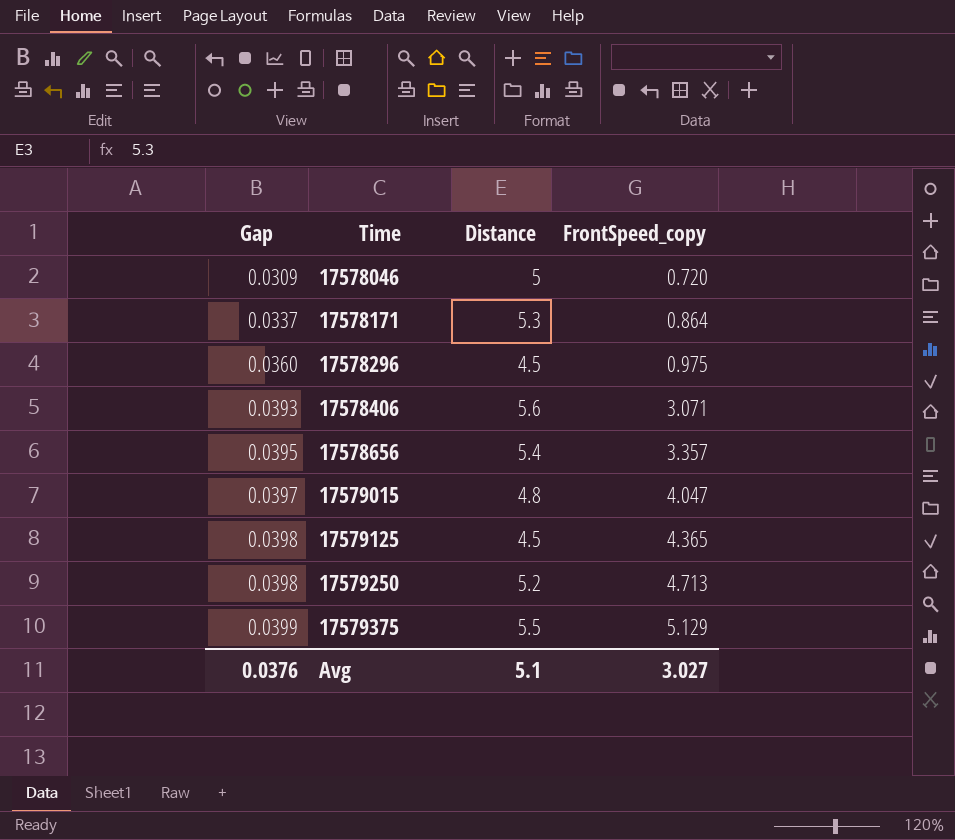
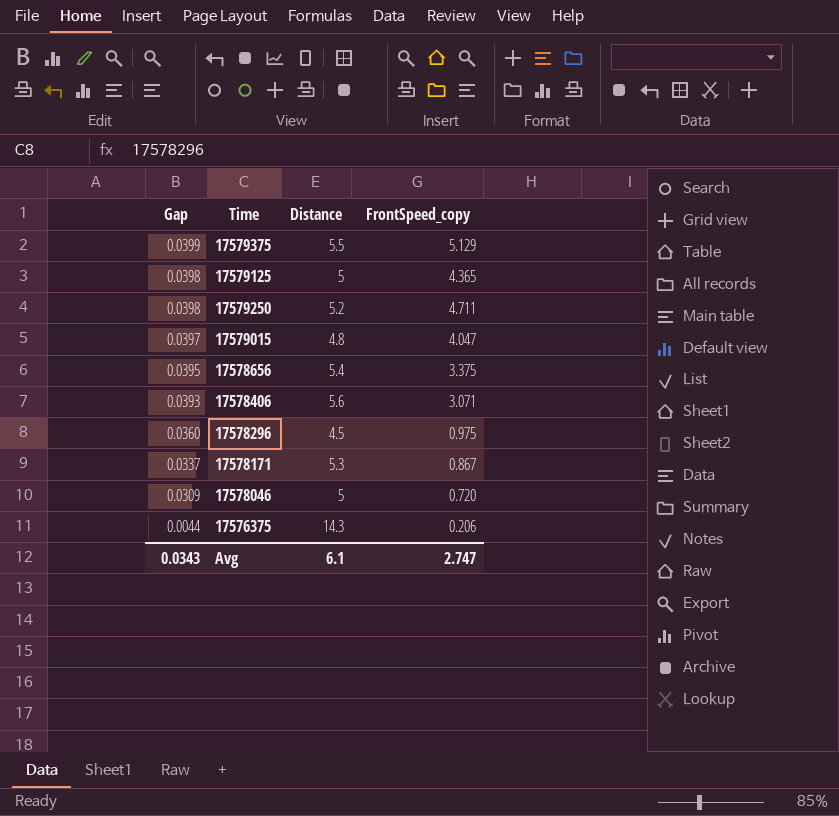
row order: Gap ascending -> Gap descending
17579125 | Distance: 4.5 -> 5
17579250 | FrontSpeed_copy: 4.713 -> 4.711
17578656 | FrontSpeed_copy: 3.357 -> 3.375
17578171 | FrontSpeed_copy: 0.864 -> 0.867
row 17576375: none -> 0.0044 | 14.3 | 0.206
Avg | Gap: 0.0376 -> 0.0343
Avg | Distance: 5.1 -> 6.1
Avg | FrontSpeed_copy: 3.027 -> 2.747

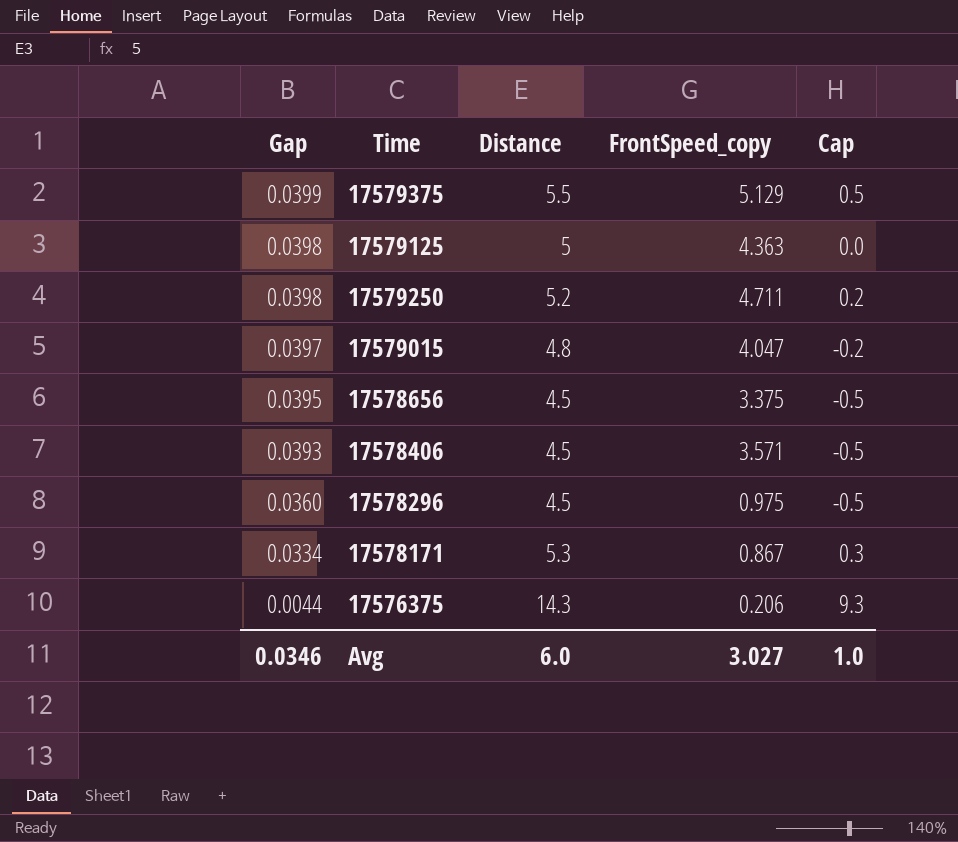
column Cap | formula: none -> [Distance] - 5
row 17578046: 0.0309 | 5 | 0.720 -> none
17579125 | FrontSpeed_copy: 4.365 -> 4.363
17578656 | Distance: 5.4 -> 4.5
17578406 | Distance: 5.6 -> 4.5
17578406 | FrontSpeed_copy: 3.071 -> 3.571
17578171 | Gap: 0.0337 -> 0.0334
Avg | Gap: 0.0343 -> 0.0346
Avg | Distance: 6.1 -> 6.0
Avg | FrontSpeed_copy: 2.747 -> 3.027

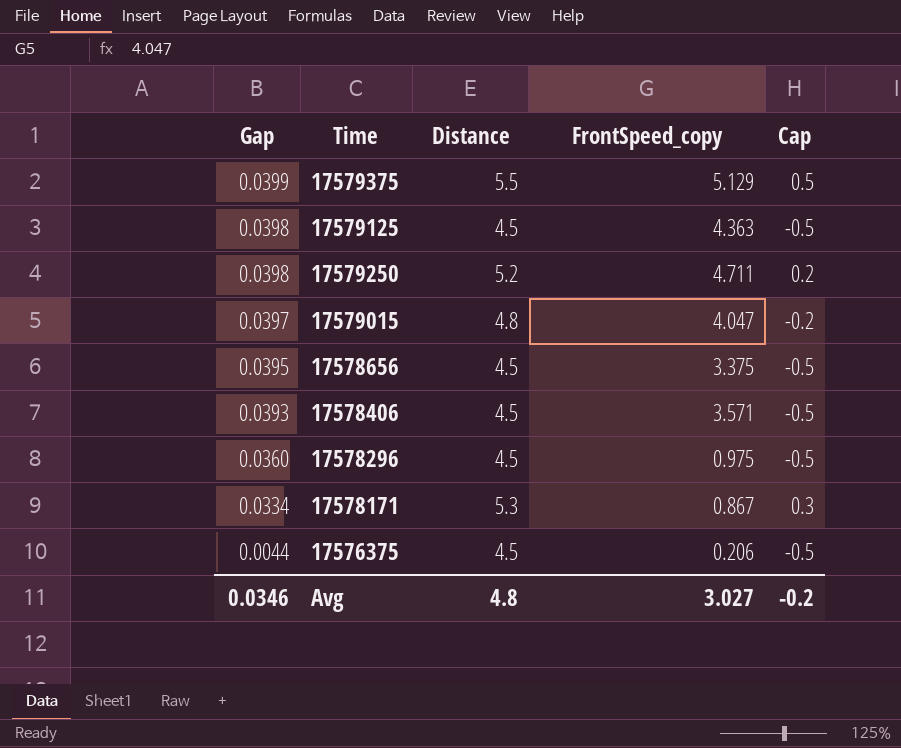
17579125 | Distance: 5 -> 4.5
17579125 | Cap: 0.0 -> -0.5
17576375 | Distance: 14.3 -> 4.5
17576375 | Cap: 9.3 -> -0.5
Avg | Distance: 6.0 -> 4.8
Avg | Cap: 1.0 -> -0.2

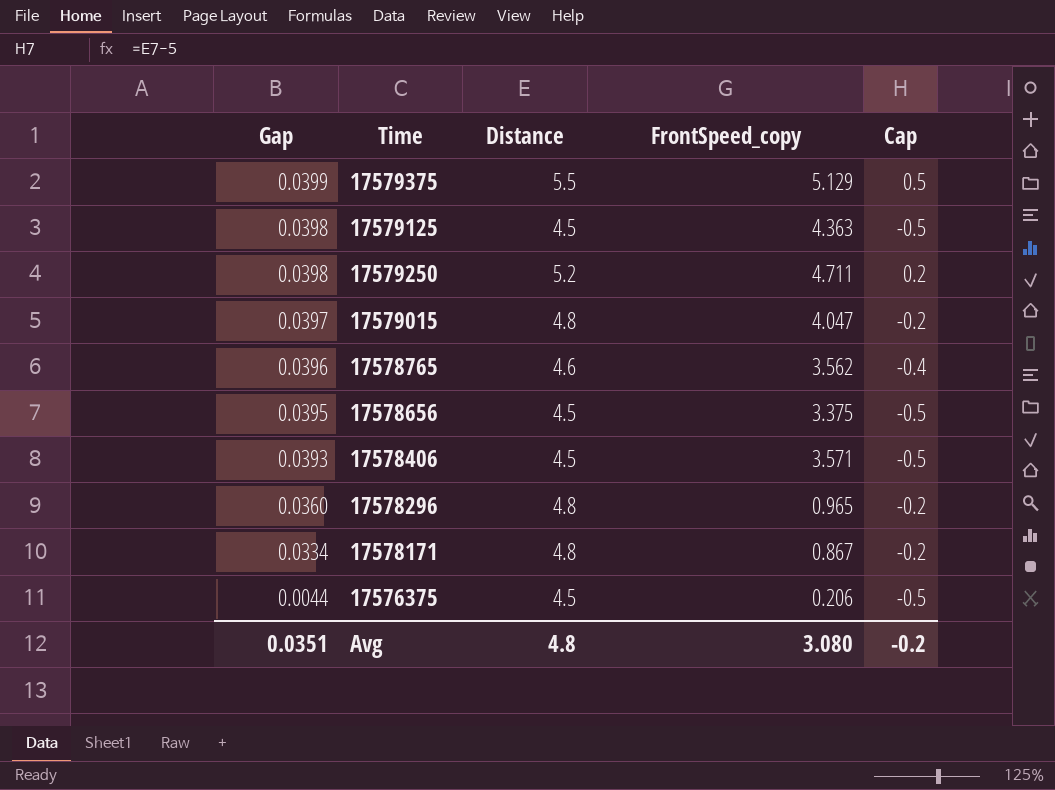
row 17578765: none -> 0.0396 | 4.6 | 3.562 | -0.4
17578296 | Distance: 4.5 -> 4.8
17578296 | FrontSpeed_copy: 0.975 -> 0.965
17578296 | Cap: -0.5 -> -0.2
17578171 | Distance: 5.3 -> 4.8
17578171 | Cap: 0.3 -> -0.2
Avg | Gap: 0.0346 -> 0.0351
Avg | FrontSpeed_copy: 3.027 -> 3.080

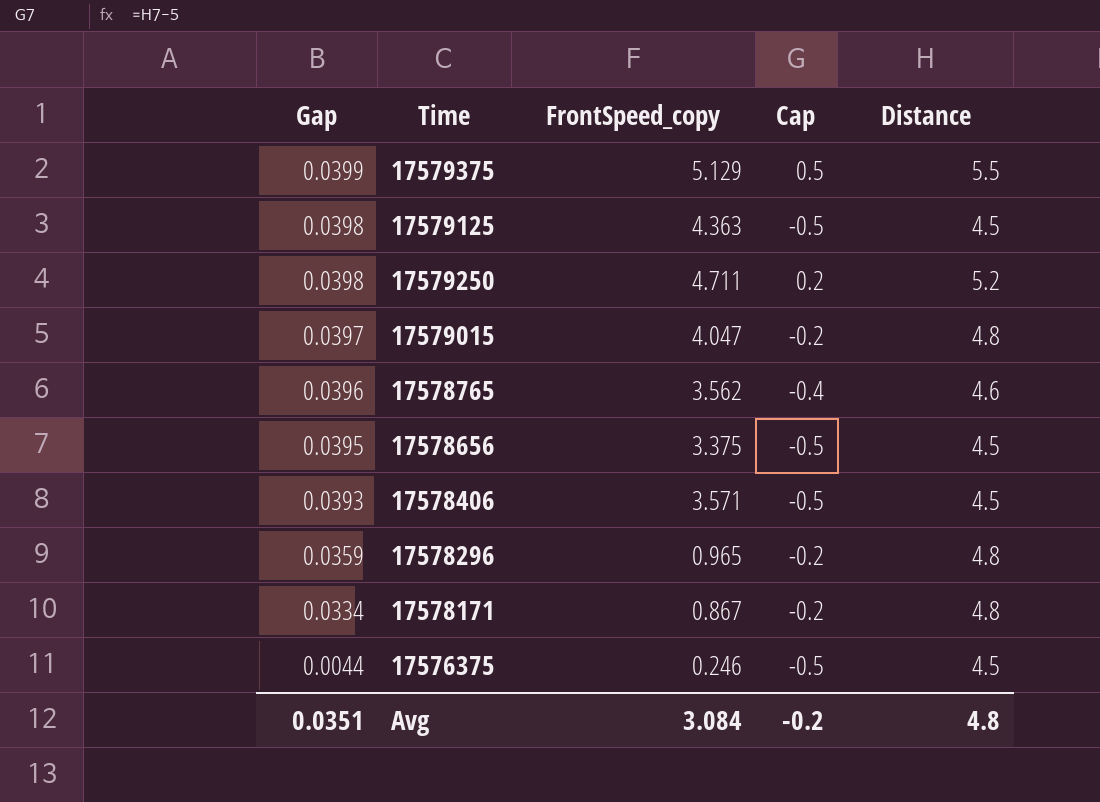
column Distance | position: 3 -> 5
17578296 | Gap: 0.0360 -> 0.0359
17576375 | FrontSpeed_copy: 0.206 -> 0.246
Avg | FrontSpeed_copy: 3.080 -> 3.084

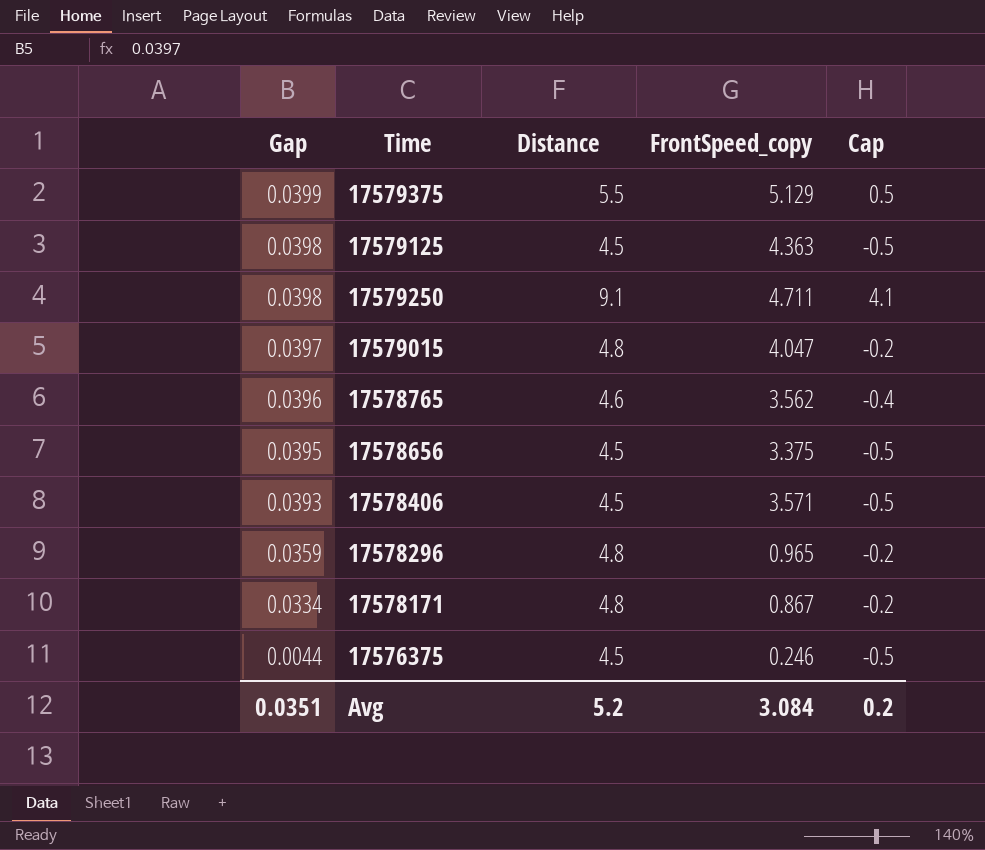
column Distance | position: 5 -> 3
17579250 | Distance: 5.2 -> 9.1
17579250 | Cap: 0.2 -> 4.1
Avg | Distance: 4.8 -> 5.2
Avg | Cap: -0.2 -> 0.2

